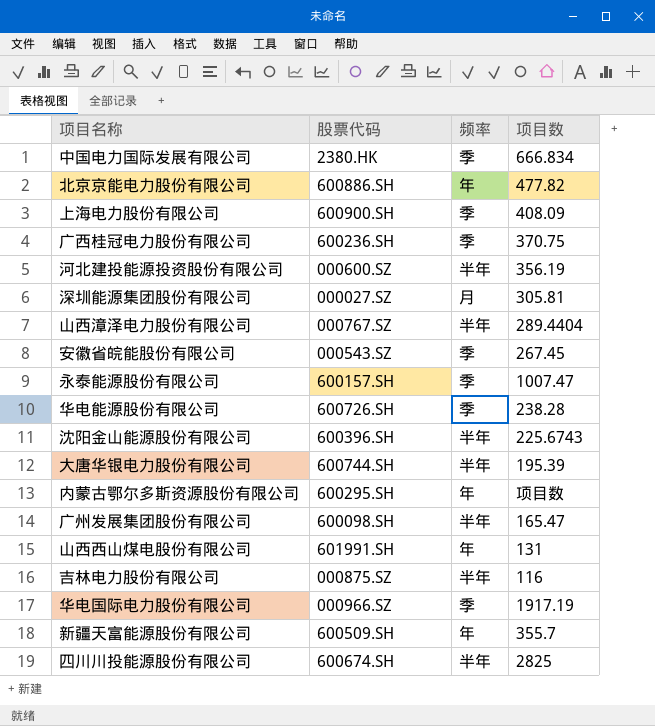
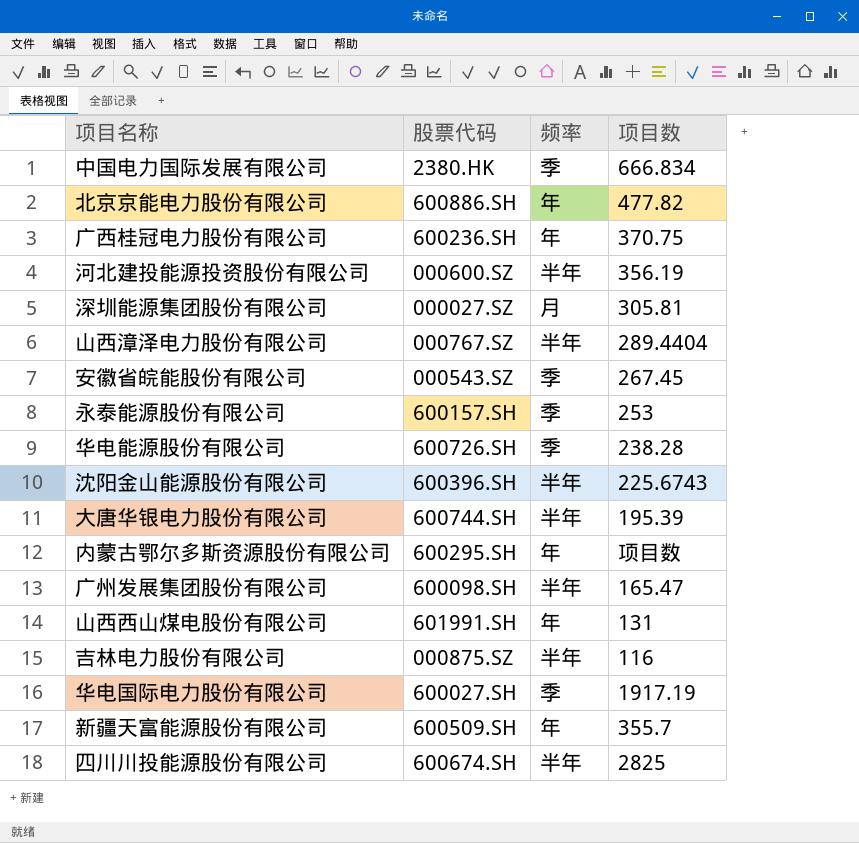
row 上海电力股份有限公司: 600900.SH | 季 | 408.09 -> none
广西桂冠电力股份有限公司 | 频率: 季 -> 年
永泰能源股份有限公司 | 项目数: 1007.47 -> 253
华电国际电力股份有限公司 | 股票代码: 000966.SZ -> 600027.SH

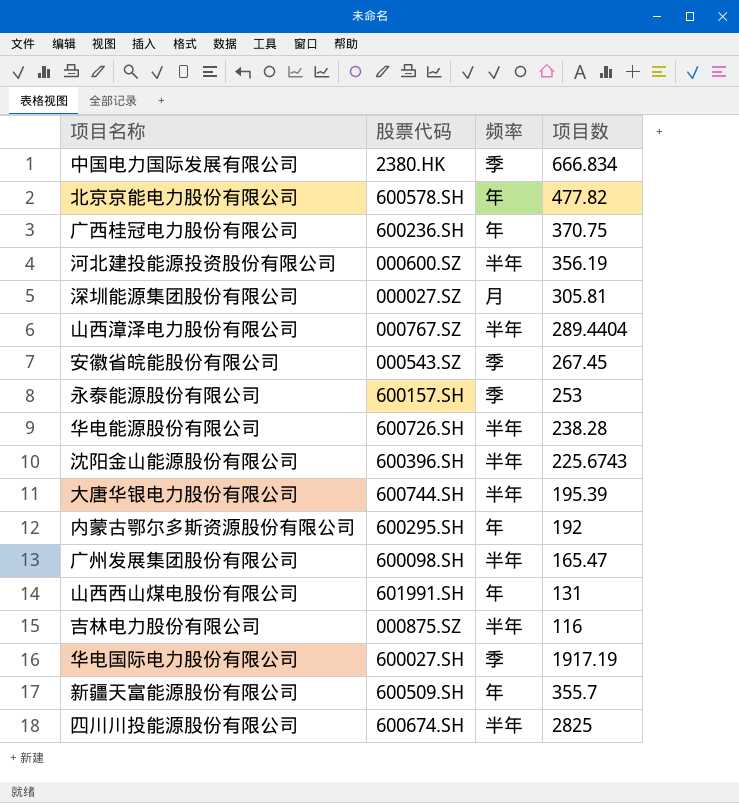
北京京能电力股份有限公司 | 股票代码: 600886.SH -> 600578.SH
华电能源股份有限公司 | 频率: 季 -> 半年
内蒙古鄂尔多斯资源股份有限公司 | 项目数: 项目数 -> 192

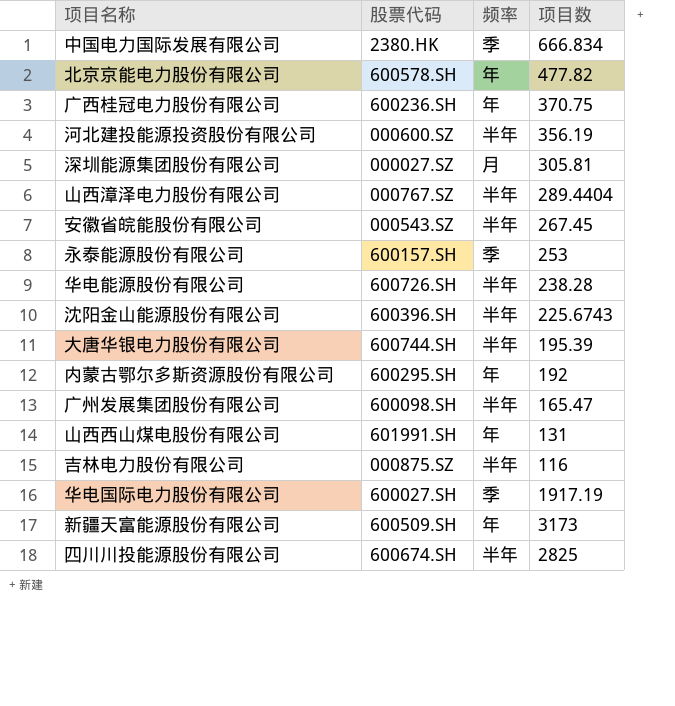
安徽省皖能股份有限公司 | 频率: 季 -> 半年
新疆天富能源股份有限公司 | 项目数: 355.7 -> 3173

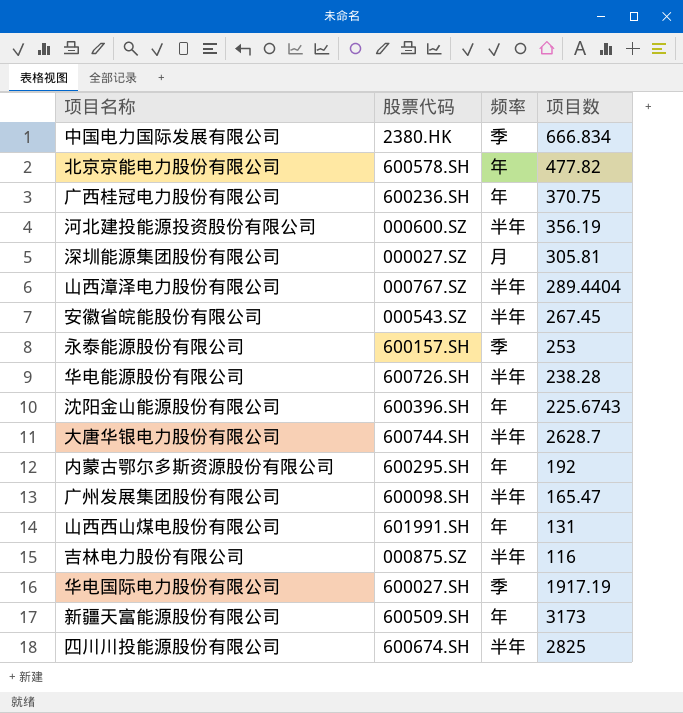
沈阳金山能源股份有限公司 | 频率: 半年 -> 年
大唐华银电力股份有限公司 | 项目数: 195.39 -> 2628.7

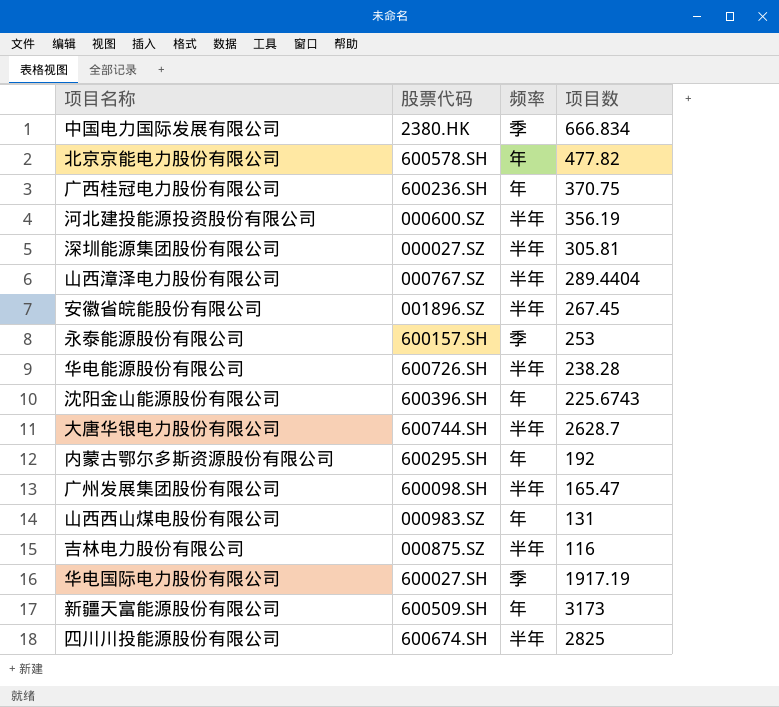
深圳能源集团股份有限公司 | 频率: 月 -> 半年
安徽省皖能股份有限公司 | 股票代码: 000543.SZ -> 001896.SZ
山西西山煤电股份有限公司 | 股票代码: 601991.SH -> 000983.SZ

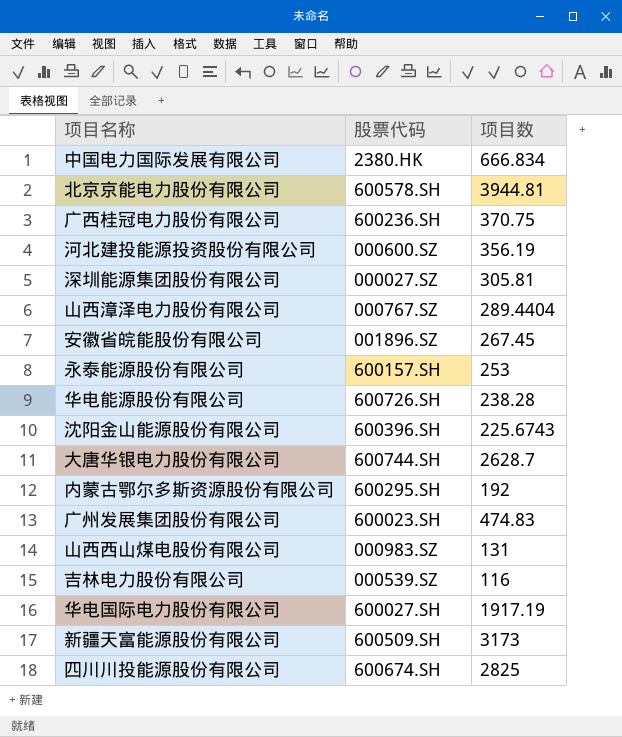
column 频率 | position: 3 -> none
北京京能电力股份有限公司 | 项目数: 477.82 -> 3944.81
广州发展集团股份有限公司 | 股票代码: 600098.SH -> 600023.SH
广州发展集团股份有限公司 | 项目数: 165.47 -> 474.83
吉林电力股份有限公司 | 股票代码: 000875.SZ -> 000539.SZ

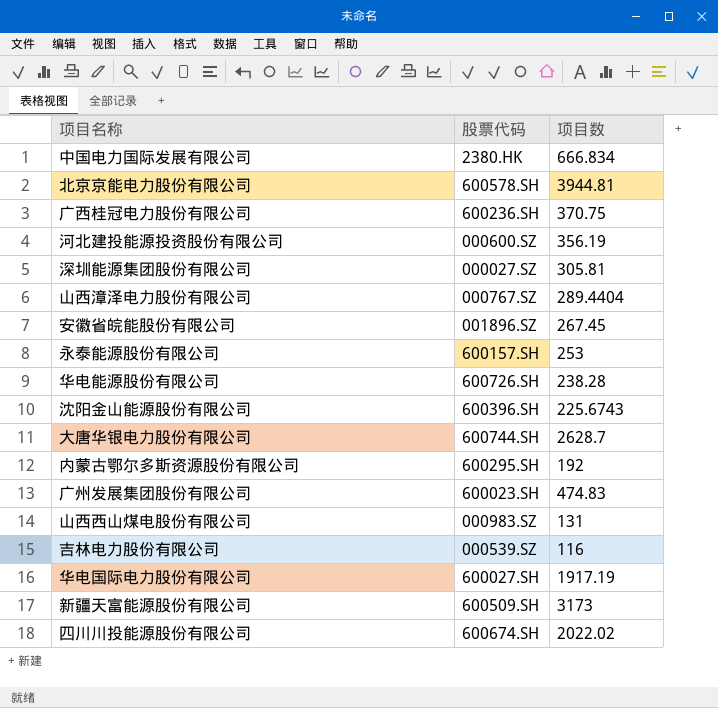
四川川投能源股份有限公司 | 项目数: 2825 -> 2022.02

